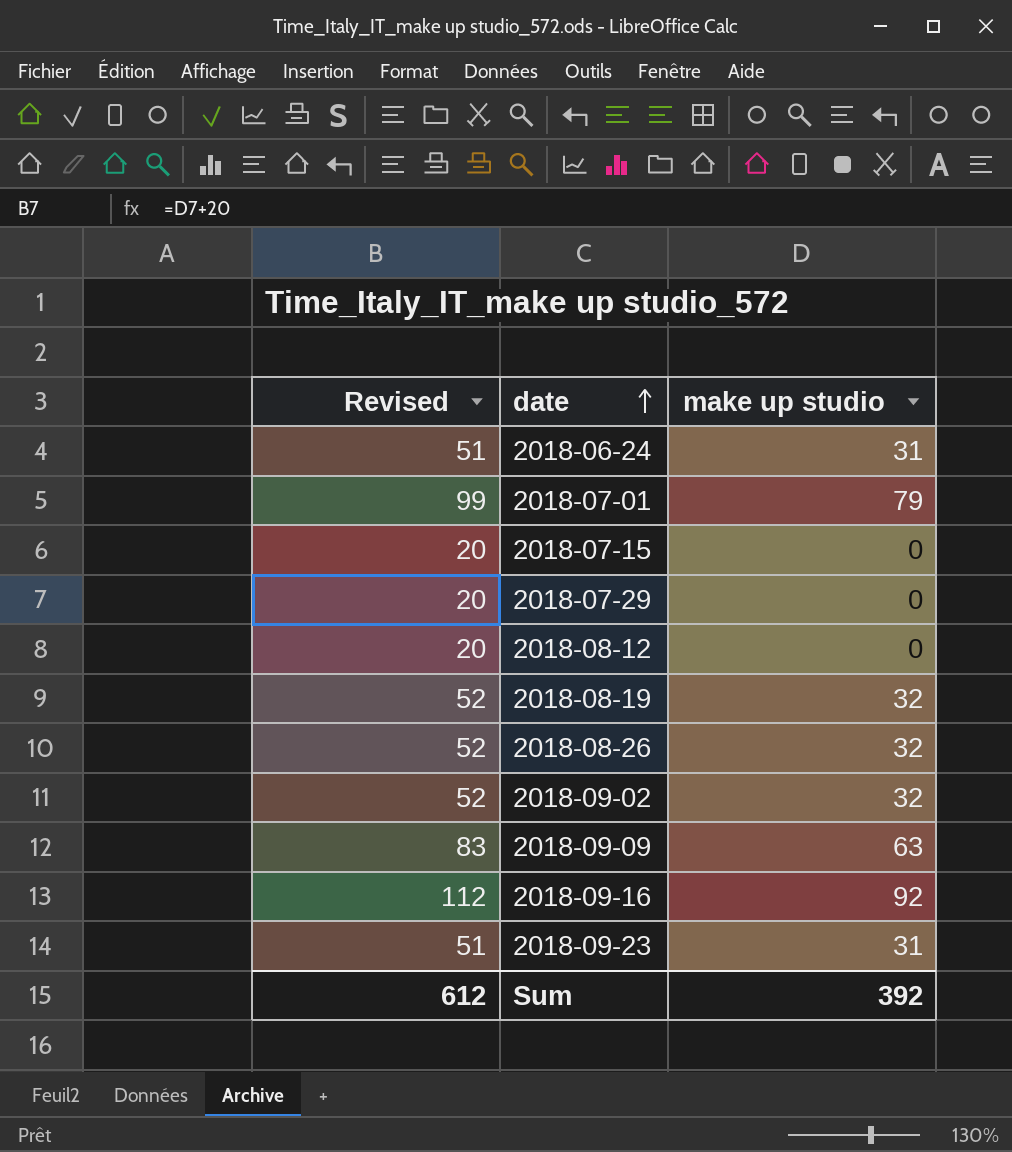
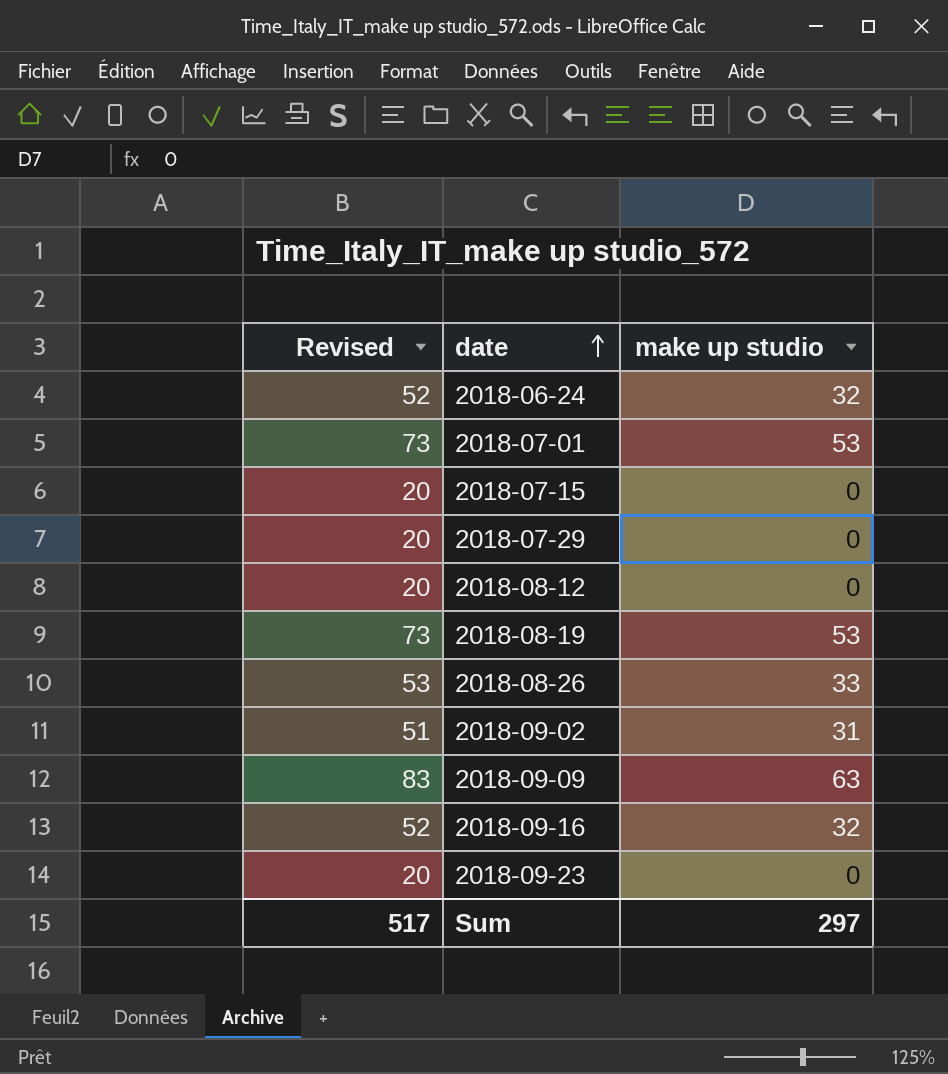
2018-06-24 | Revised: 51 -> 52
2018-06-24 | make up studio: 31 -> 32
2018-07-01 | Revised: 99 -> 73
2018-07-01 | make up studio: 79 -> 53
2018-08-19 | Revised: 52 -> 73
2018-08-19 | make up studio: 32 -> 53
2018-08-26 | Revised: 52 -> 53
2018-08-26 | make up studio: 32 -> 33
2018-09-02 | Revised: 52 -> 51
2018-09-02 | make up studio: 32 -> 31
2018-09-16 | Revised: 112 -> 52
2018-09-16 | make up studio: 92 -> 32
2018-09-23 | Revised: 51 -> 20
2018-09-23 | make up studio: 31 -> 0
Sum | Revised: 612 -> 517
Sum | make up studio: 392 -> 297

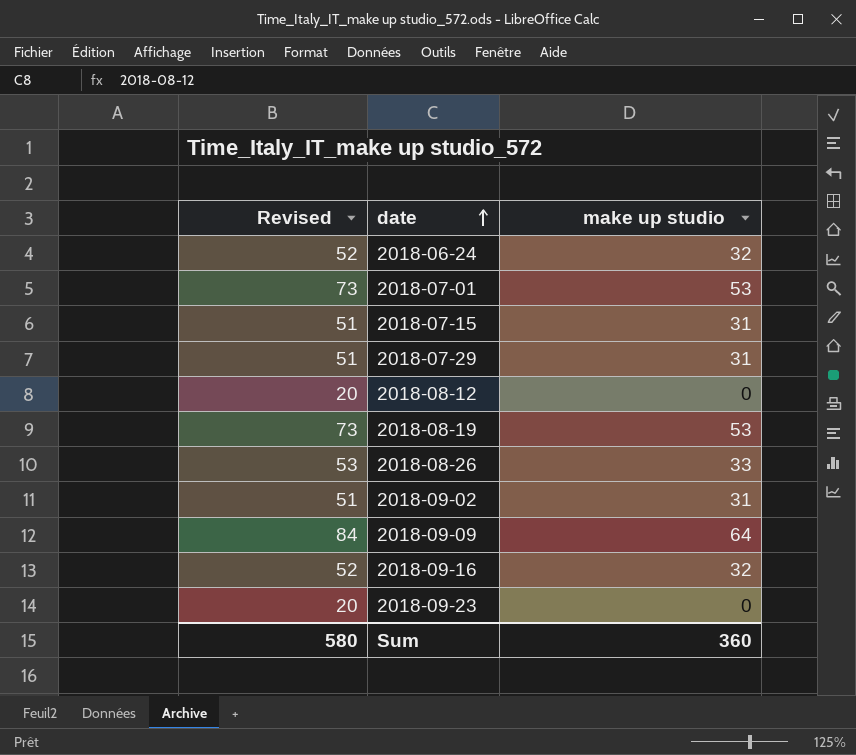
2018-07-15 | Revised: 20 -> 51
2018-07-15 | make up studio: 0 -> 31
2018-07-29 | Revised: 20 -> 51
2018-07-29 | make up studio: 0 -> 31
2018-09-09 | Revised: 83 -> 84
2018-09-09 | make up studio: 63 -> 64
Sum | Revised: 517 -> 580
Sum | make up studio: 297 -> 360

